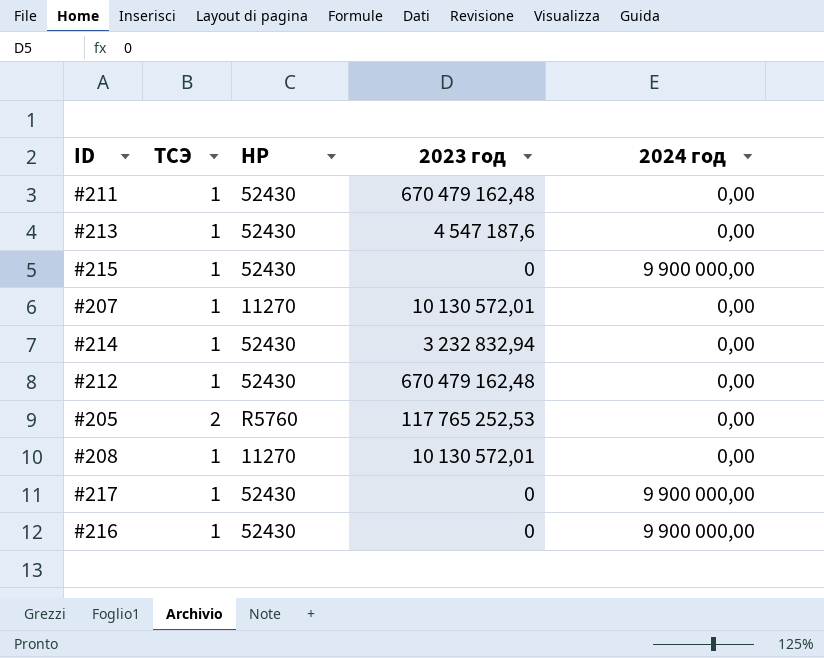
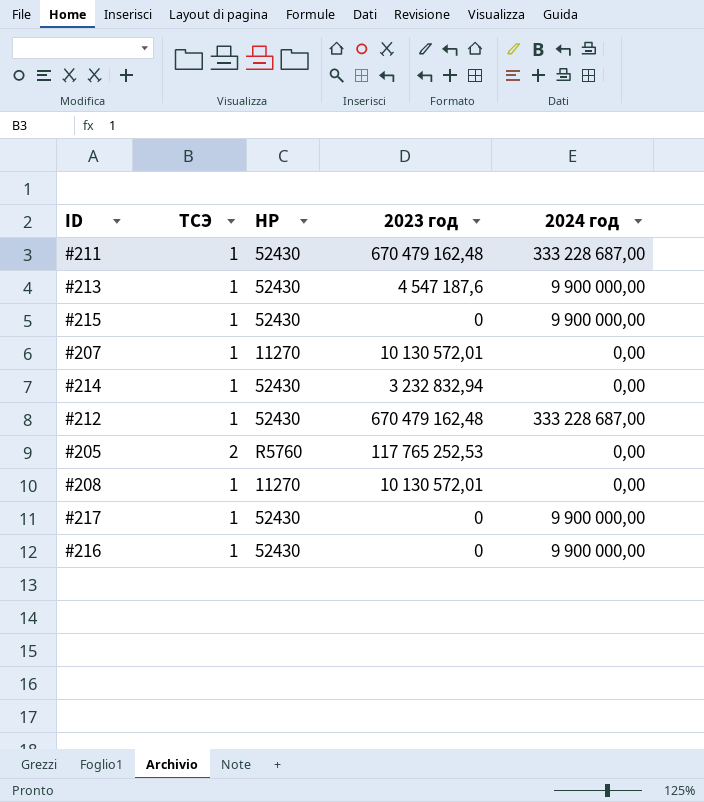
#211 | 2024 год: 0,00 -> 333 228 687,00
#213 | 2024 год: 0,00 -> 9 900 000,00
#212 | 2024 год: 0,00 -> 333 228 687,00

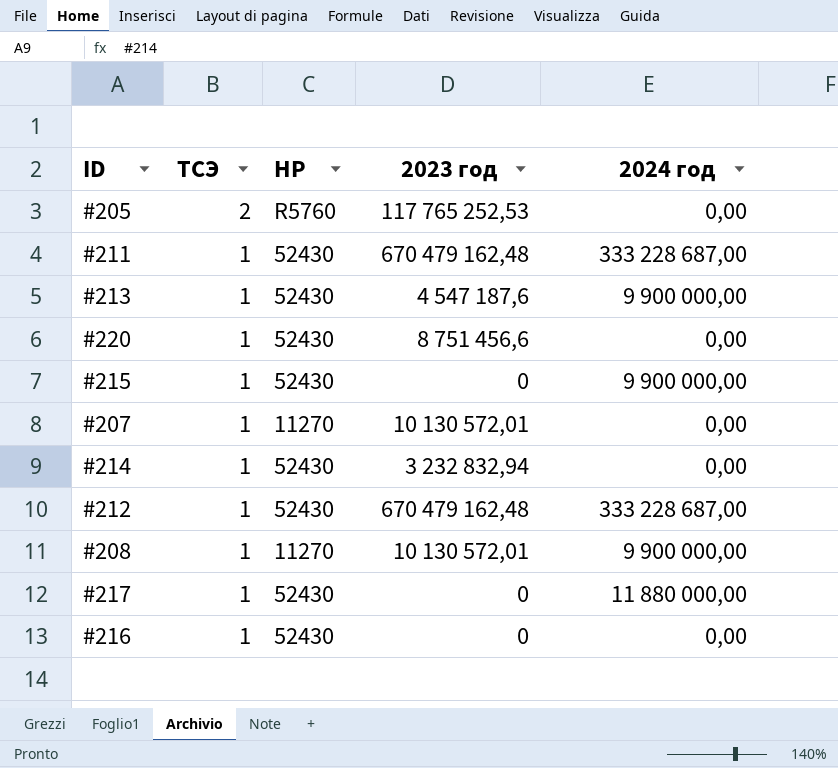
row order: none -> ТСЭ descending
row #220: none -> 1 | 52430 | 8 751 456,6 | 0,00
#208 | 2024 год: 0,00 -> 9 900 000,00
#217 | 2024 год: 9 900 000,00 -> 11 880 000,00
#216 | 2024 год: 9 900 000,00 -> 0,00

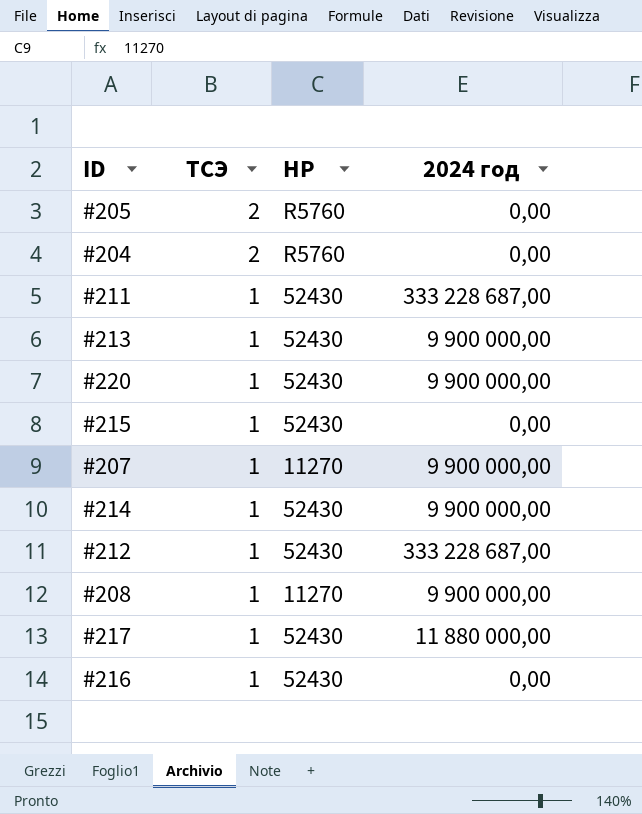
column 2023 год | position: 4 -> none
row #204: none -> 2 | R5760 | 0,00
#220 | 2024 год: 0,00 -> 9 900 000,00
#215 | 2024 год: 9 900 000,00 -> 0,00
#207 | 2024 год: 0,00 -> 9 900 000,00
#214 | 2024 год: 0,00 -> 9 900 000,00

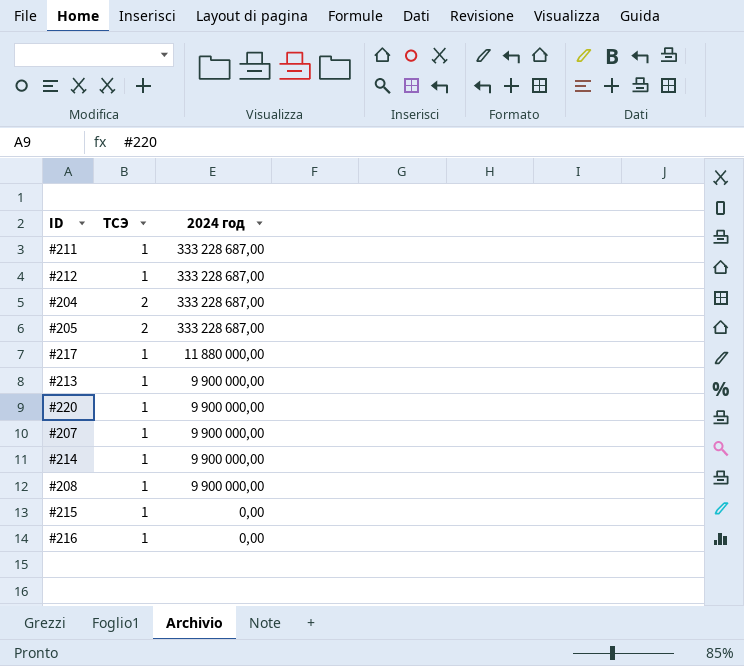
row order: ТСЭ descending -> 2024 год descending
column НР | position: 3 -> none
#204 | 2024 год: 0,00 -> 333 228 687,00
#205 | 2024 год: 0,00 -> 333 228 687,00

